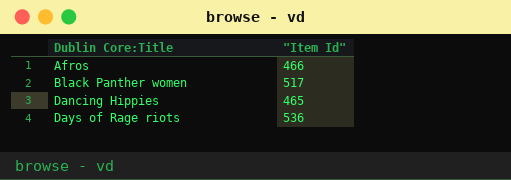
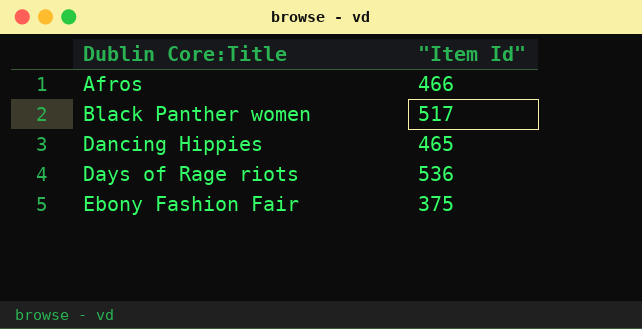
row Ebony Fashion Fair: none -> 375

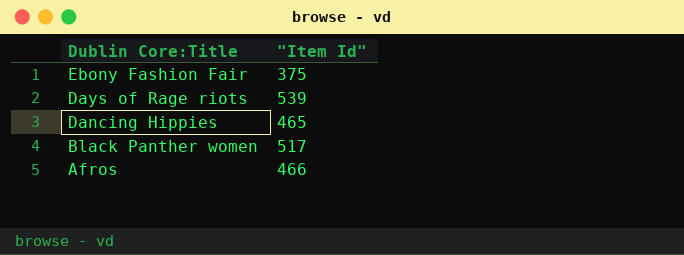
row order: Dublin Core:Title ascending -> Dublin Core:Title descending
Days of Rage riots | "Item Id": 536 -> 539

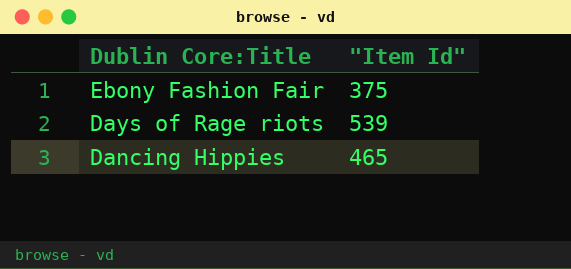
row Black Panther women: 517 -> none
row Afros: 466 -> none

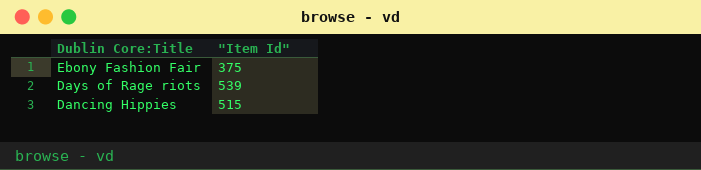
Dancing Hippies | "Item Id": 465 -> 515

